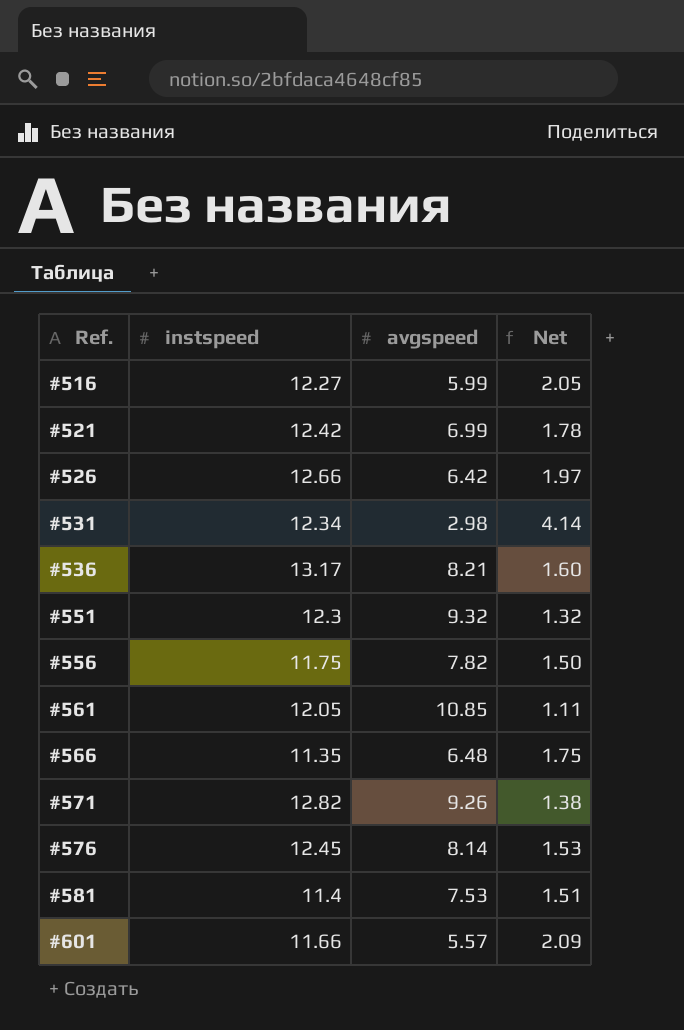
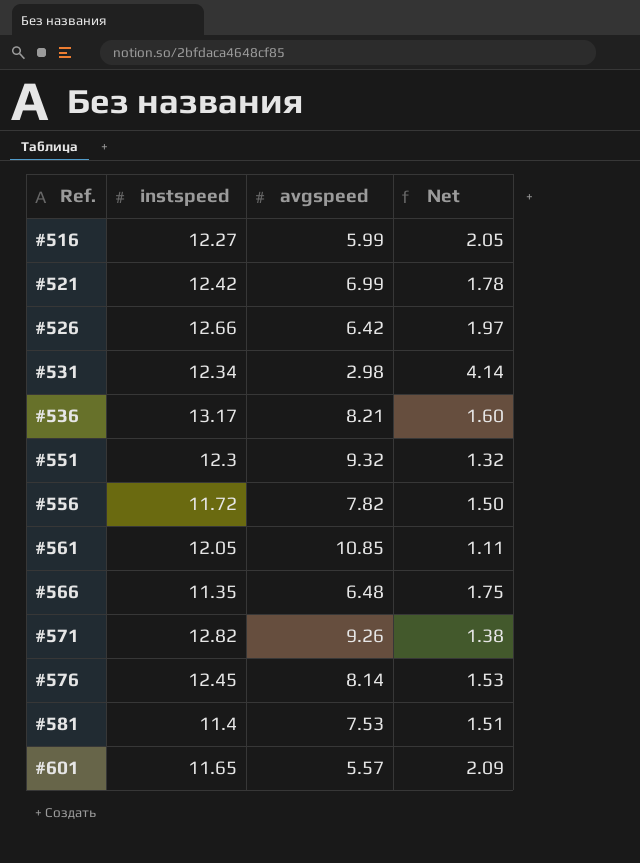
#556 | instspeed: 11.75 -> 11.72
#601 | instspeed: 11.66 -> 11.65

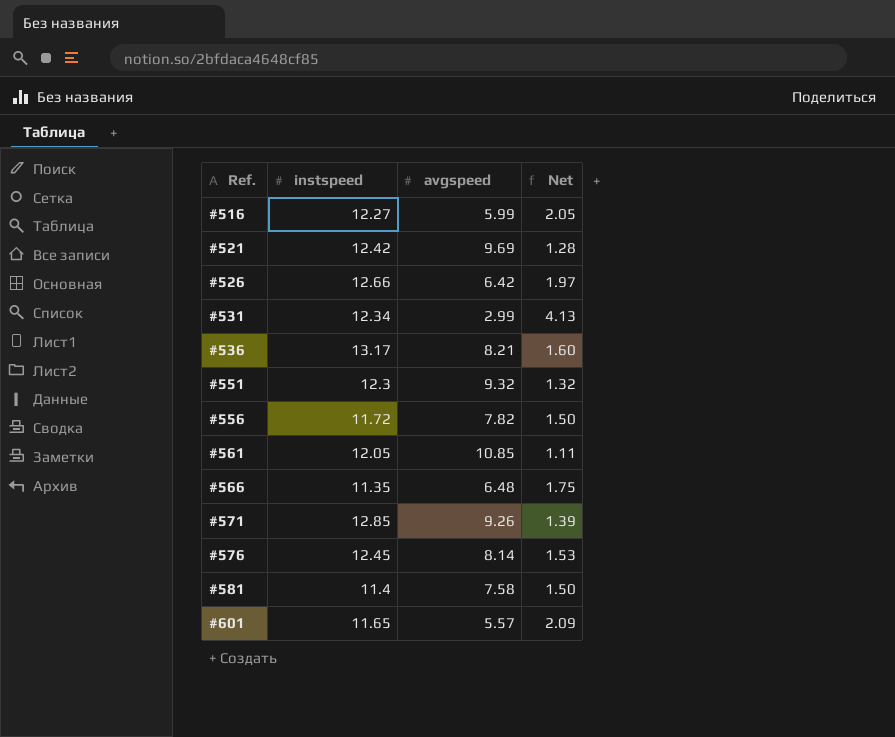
#521 | avgspeed: 6.99 -> 9.69
#521 | Net: 1.78 -> 1.28
#531 | avgspeed: 2.98 -> 2.99
#531 | Net: 4.14 -> 4.13
#571 | instspeed: 12.82 -> 12.85
#571 | Net: 1.38 -> 1.39
#581 | avgspeed: 7.53 -> 7.58
#581 | Net: 1.51 -> 1.50

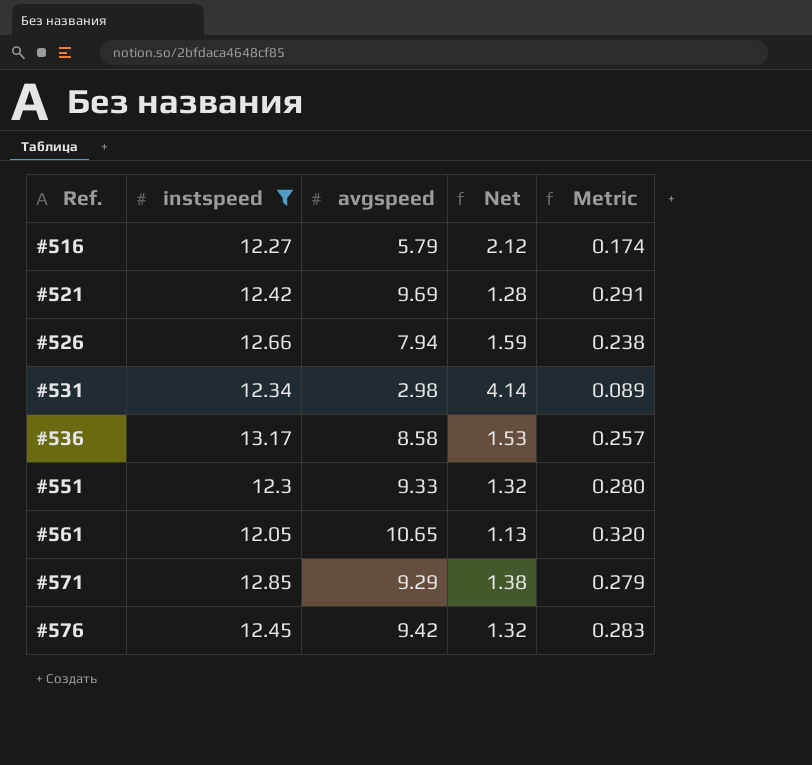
filter: none -> instspeed >= 12.05
column Metric | formula: none -> [avgspeed] * 0.03
#516 | avgspeed: 5.99 -> 5.79
#516 | Net: 2.05 -> 2.12
#526 | avgspeed: 6.42 -> 7.94
#526 | Net: 1.97 -> 1.59
#531 | avgspeed: 2.99 -> 2.98
#531 | Net: 4.13 -> 4.14
#536 | avgspeed: 8.21 -> 8.58
#536 | Net: 1.60 -> 1.53
#551 | avgspeed: 9.32 -> 9.33
#561 | avgspeed: 10.85 -> 10.65
#561 | Net: 1.11 -> 1.13
#571 | avgspeed: 9.26 -> 9.29
#571 | Net: 1.39 -> 1.38
#576 | avgspeed: 8.14 -> 9.42
#576 | Net: 1.53 -> 1.32

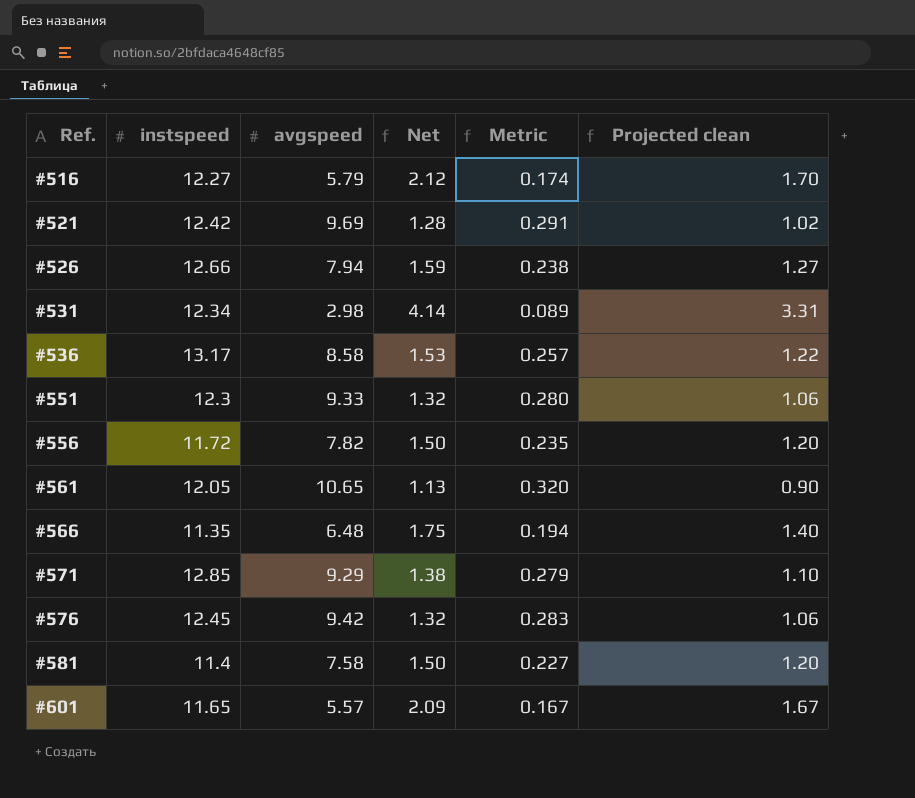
filter: instspeed >= 12.05 -> none
column Projected clean | formula: none -> [Net] * 0.8

